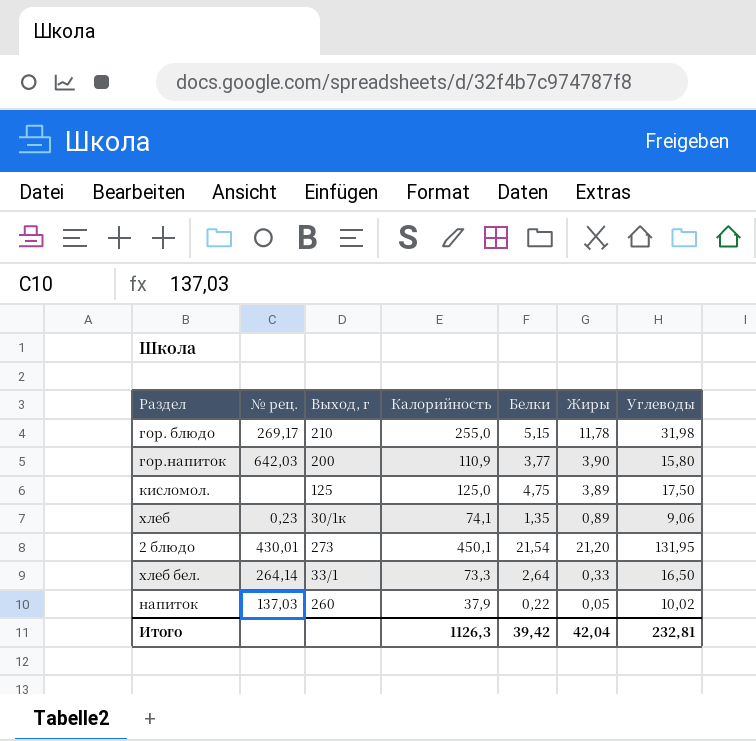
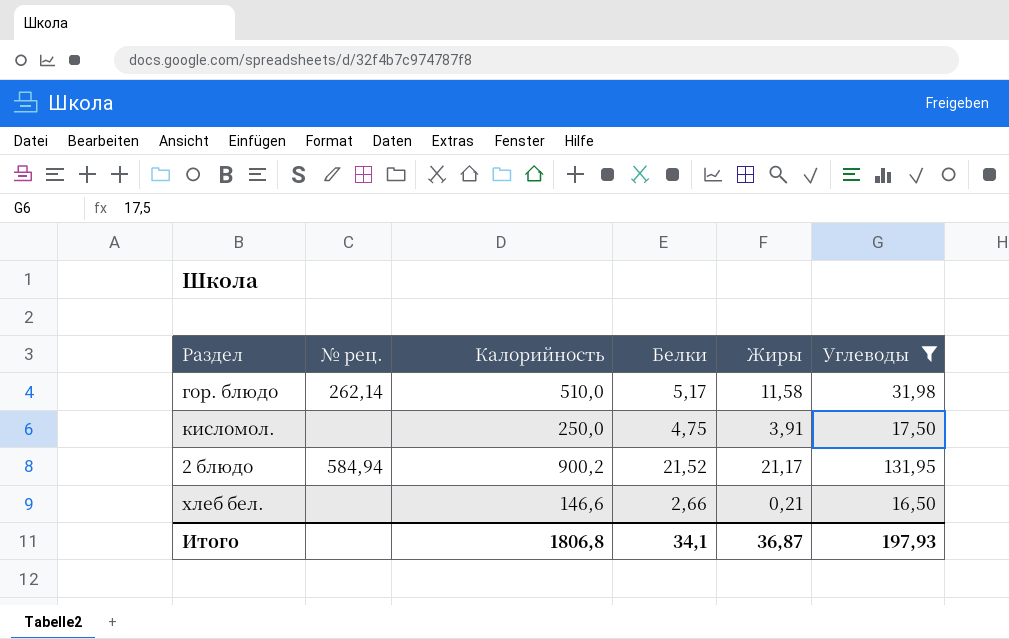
filter: none -> Углеводы >= 16,50
column Выход, г | position: 3 -> none
гор. блюдо | № рец.: 269,17 -> 262,14
гор. блюдо | Калорийность: 255,0 -> 510,0
гор. блюдо | Белки: 5,15 -> 5,17
гор. блюдо | Жиры: 11,78 -> 11,58
кисломол. | Калорийность: 125,0 -> 250,0
кисломол. | Жиры: 3,89 -> 3,91
2 блюдо | № рец.: 430,01 -> 584,94
2 блюдо | Калорийность: 450,1 -> 900,2
2 блюдо | Белки: 21,54 -> 21,52
2 блюдо | Жиры: 21,20 -> 21,17
хлеб бел. | № рец.: 264,14 -> none
хлеб бел. | Калорийность: 73,3 -> 146,6
хлеб бел. | Белки: 2,64 -> 2,66
хлеб бел. | Жиры: 0,33 -> 0,21
Итого | Калорийность: 1126,3 -> 1806,8
Итого | Белки: 39,42 -> 34,1
Итого | Жиры: 42,04 -> 36,87
Итого | Углеводы: 232,81 -> 197,93

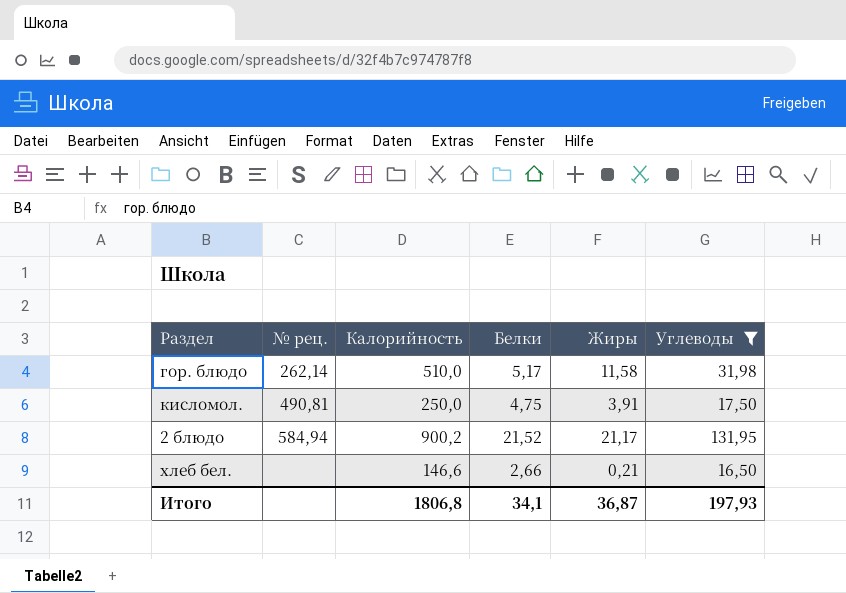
кисломол. | № рец.: none -> 490,81

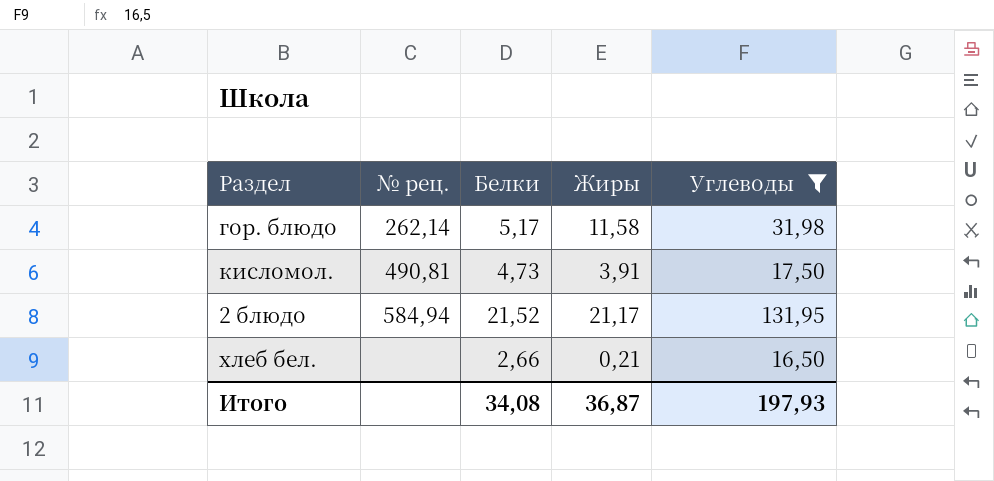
column Калорийность | position: 3 -> none
кисломол. | Белки: 4,75 -> 4,73
Итого | Белки: 34,1 -> 34,08

